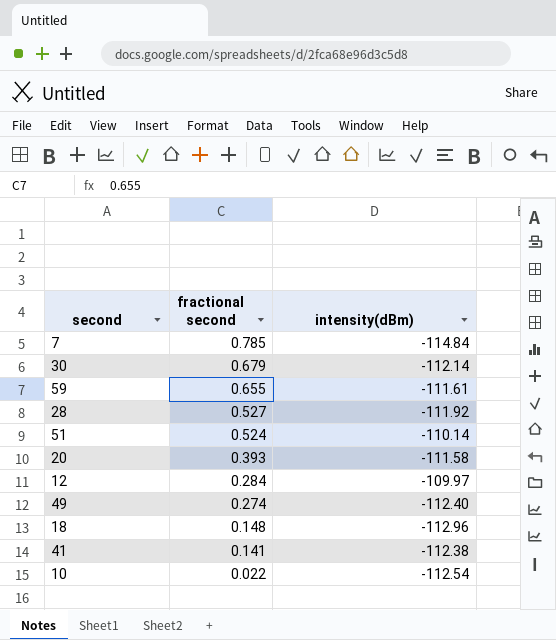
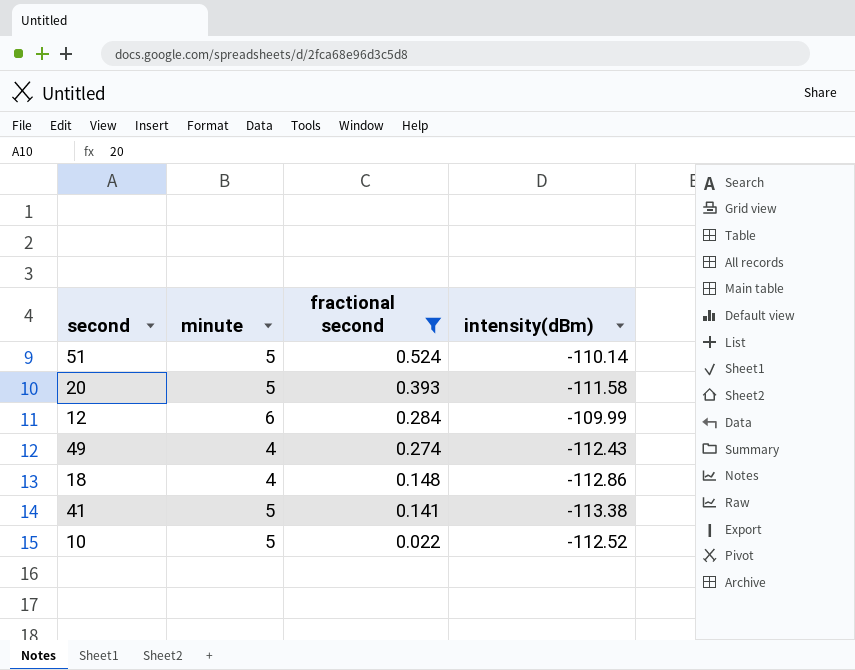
filter: none -> fractional second <= 0.524
column minute | position: none -> 2
12 | intensity(dBm): -109.97 -> -109.99
49 | intensity(dBm): -112.40 -> -112.43
18 | intensity(dBm): -112.96 -> -112.86
41 | intensity(dBm): -112.38 -> -113.38
10 | intensity(dBm): -112.54 -> -112.52

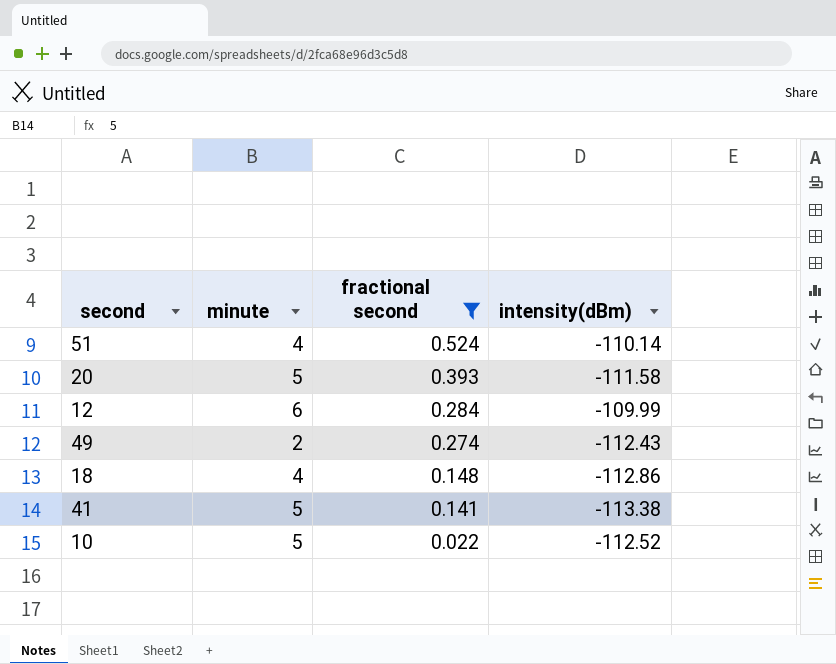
51 | minute: 5 -> 4
49 | minute: 4 -> 2

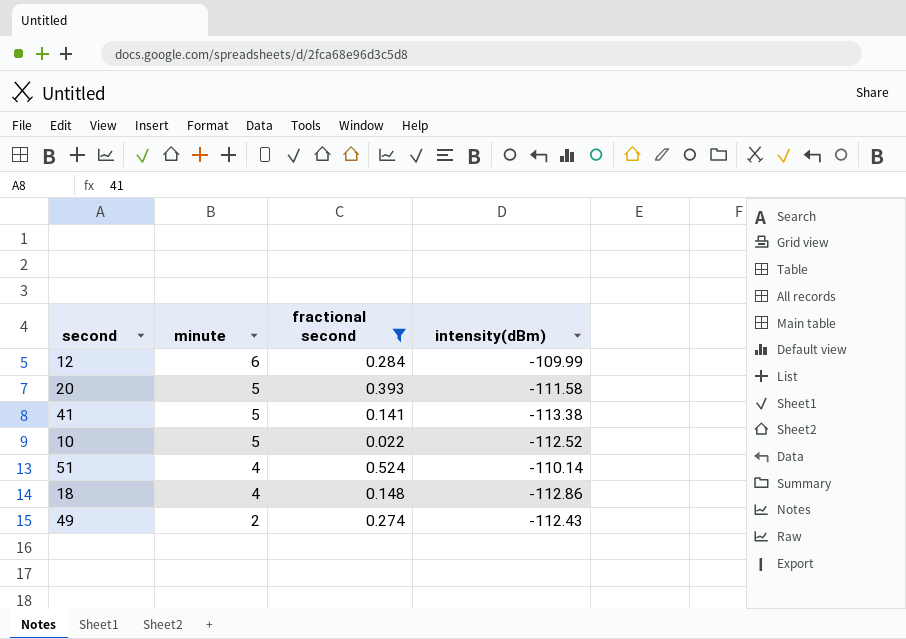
row order: fractional second descending -> minute descending

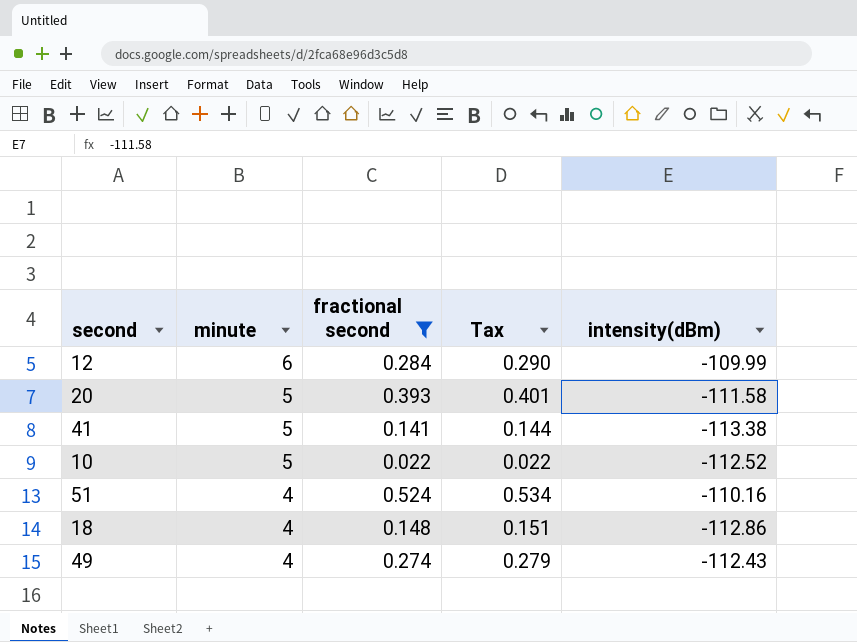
column Tax | formula: none -> [fractional second] * 1.02
51 | intensity(dBm): -110.14 -> -110.16
49 | minute: 2 -> 4

